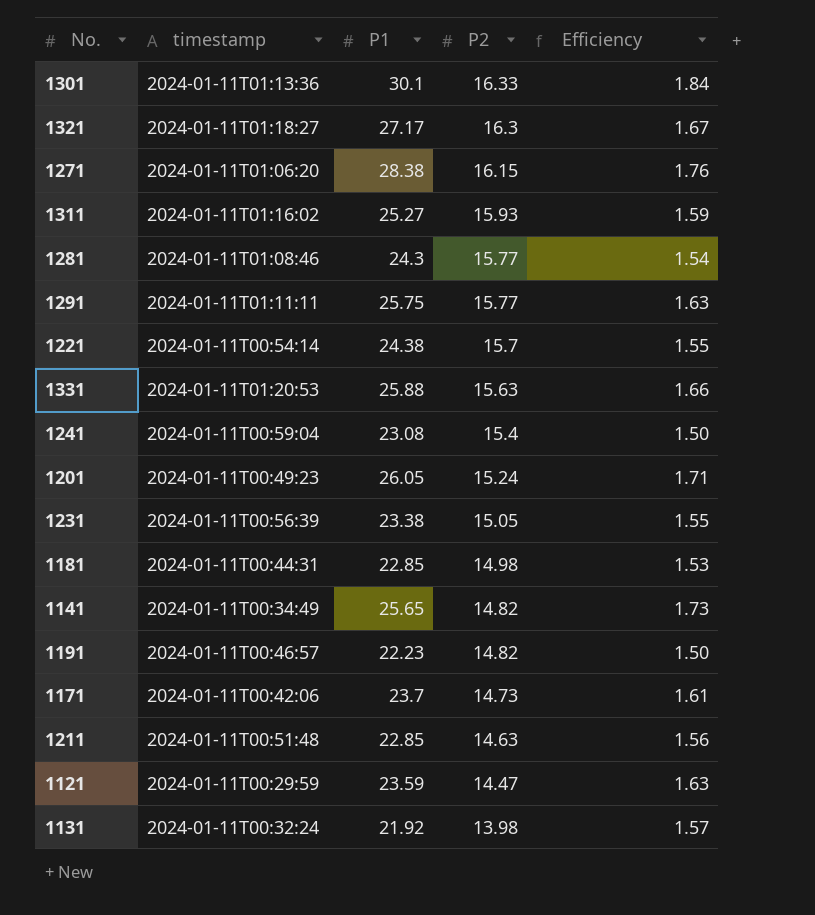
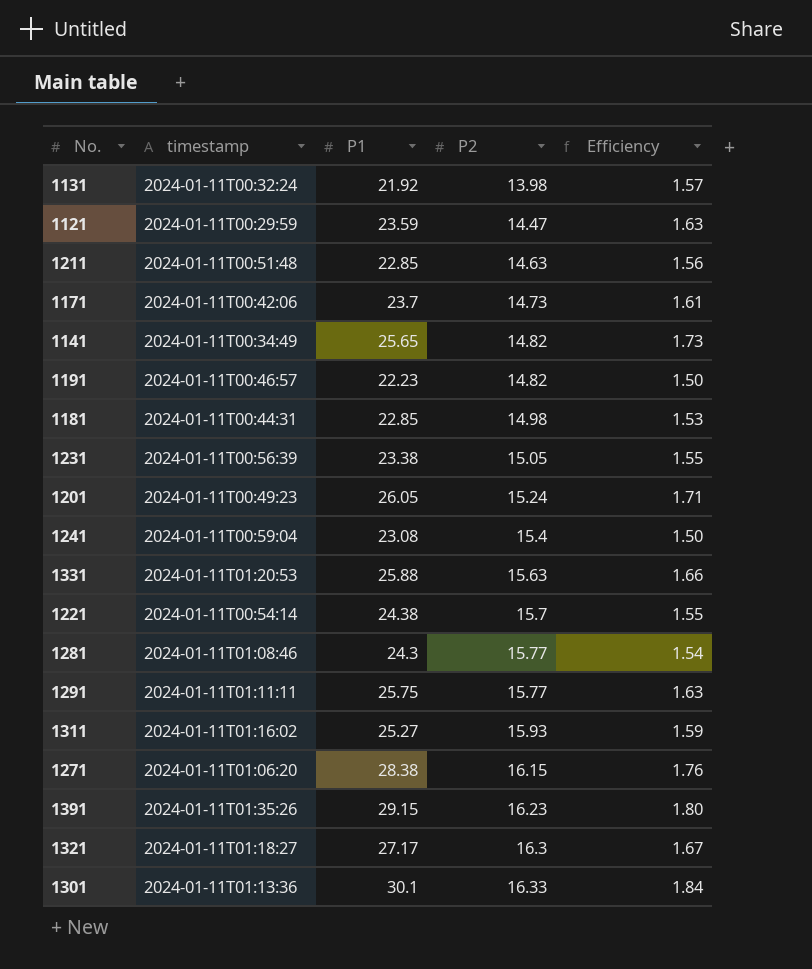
row order: P2 descending -> P2 ascending
row 1391: none -> 2024-01-11T01:35:26 | 29.15 | 16.23 | 1.80

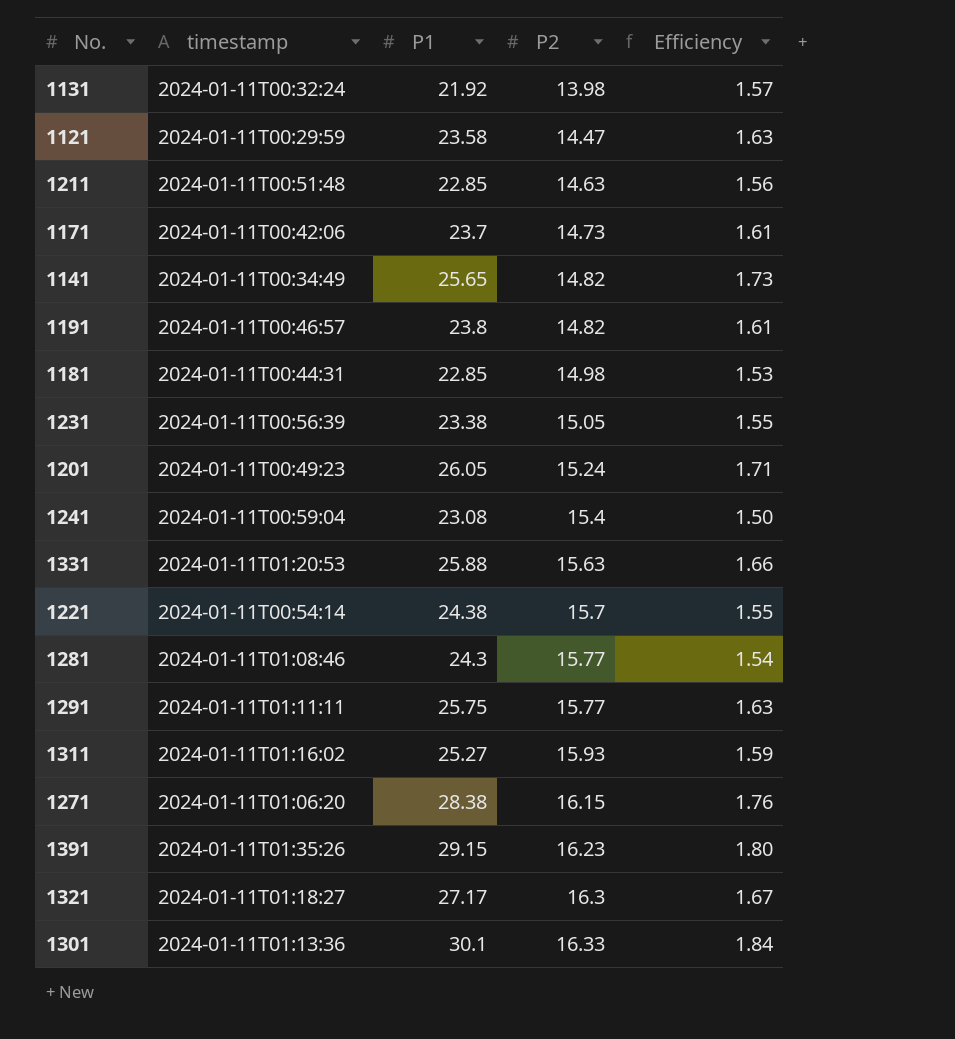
1121 | P1: 23.59 -> 23.58
1191 | P1: 22.23 -> 23.8
1191 | Efficiency: 1.50 -> 1.61

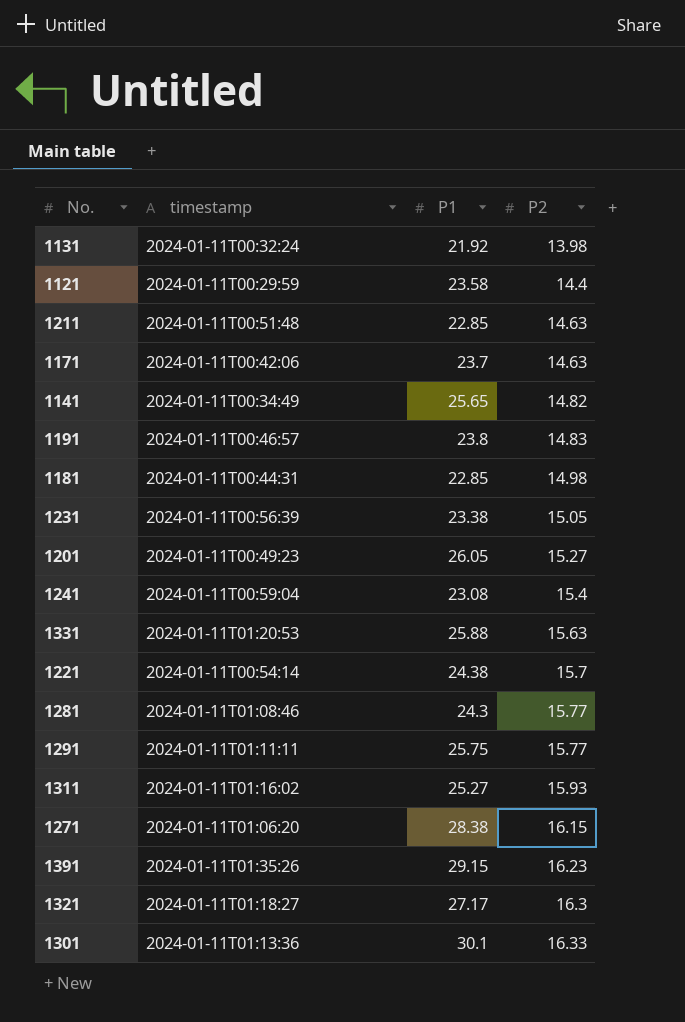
column Efficiency | formula: [P1] / [P2] -> none
1121 | P2: 14.47 -> 14.4
1171 | P2: 14.73 -> 14.63
1191 | P2: 14.82 -> 14.83
1201 | P2: 15.24 -> 15.27

